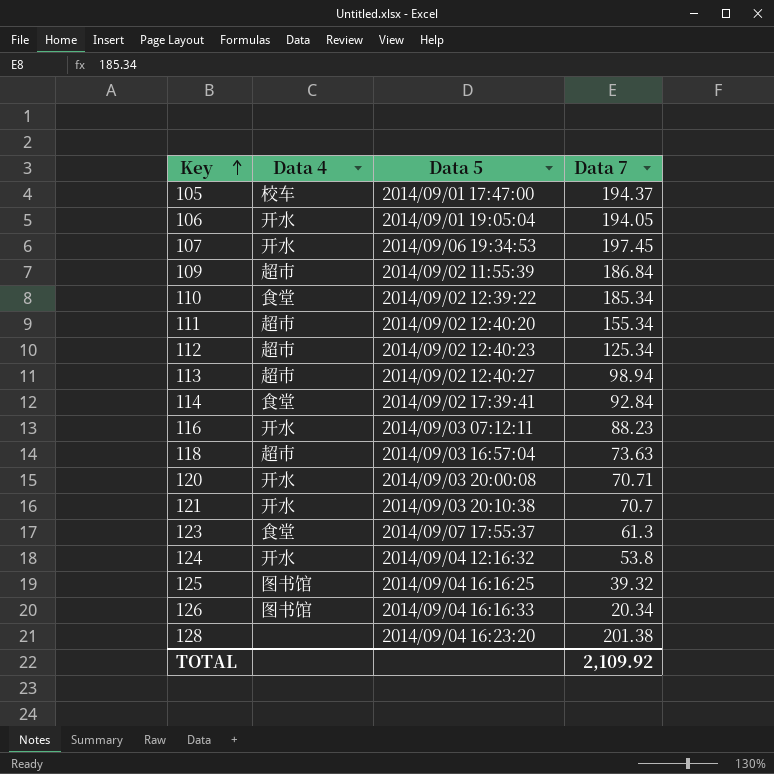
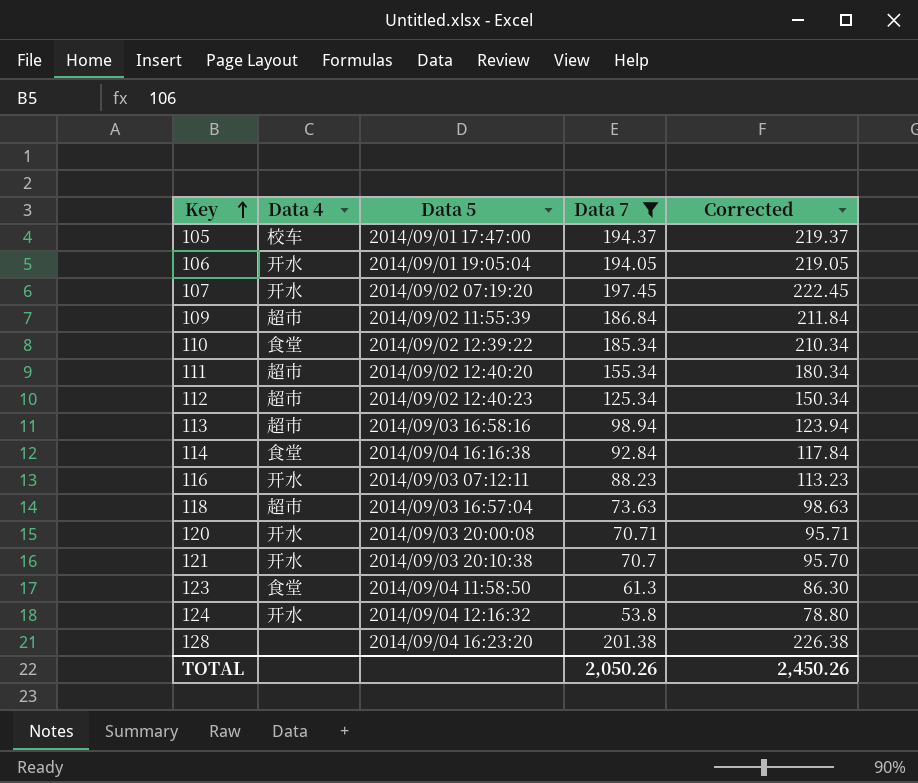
filter: none -> Data 7 >= 53.8
column Corrected | formula: none -> [Data 7] + 25
107 | Data 5: 2014/09/06 19:34:53 -> 2014/09/02 07:19:20
113 | Data 5: 2014/09/02 12:40:27 -> 2014/09/03 16:58:16
114 | Data 5: 2014/09/02 17:39:41 -> 2014/09/04 16:16:38
123 | Data 5: 2014/09/07 17:55:37 -> 2014/09/04 11:58:50
TOTAL | Data 7: 2,109.92 -> 2,050.26

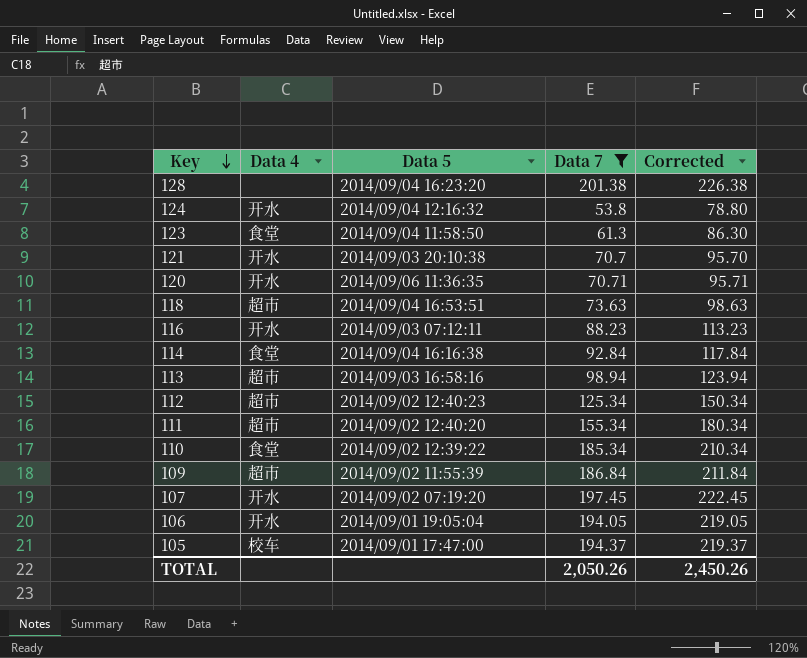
row order: Key ascending -> Key descending
120 | Data 5: 2014/09/03 20:00:08 -> 2014/09/06 11:36:35
118 | Data 5: 2014/09/03 16:57:04 -> 2014/09/04 16:53:51

